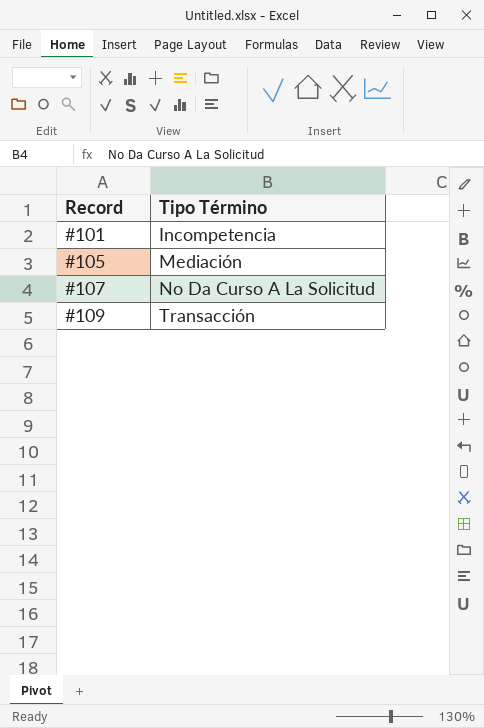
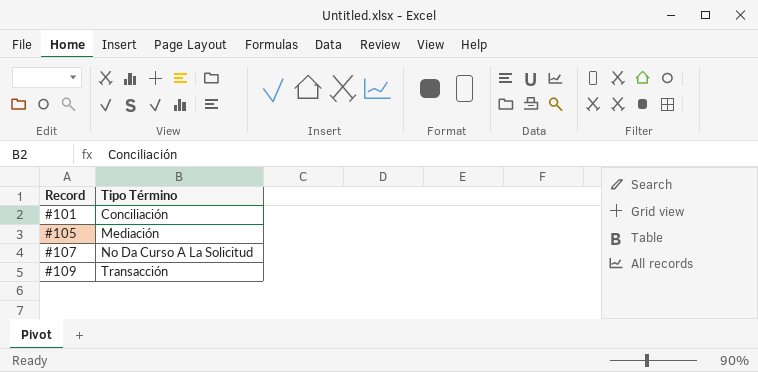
#101 | Tipo Término: Incompetencia -> Conciliación

